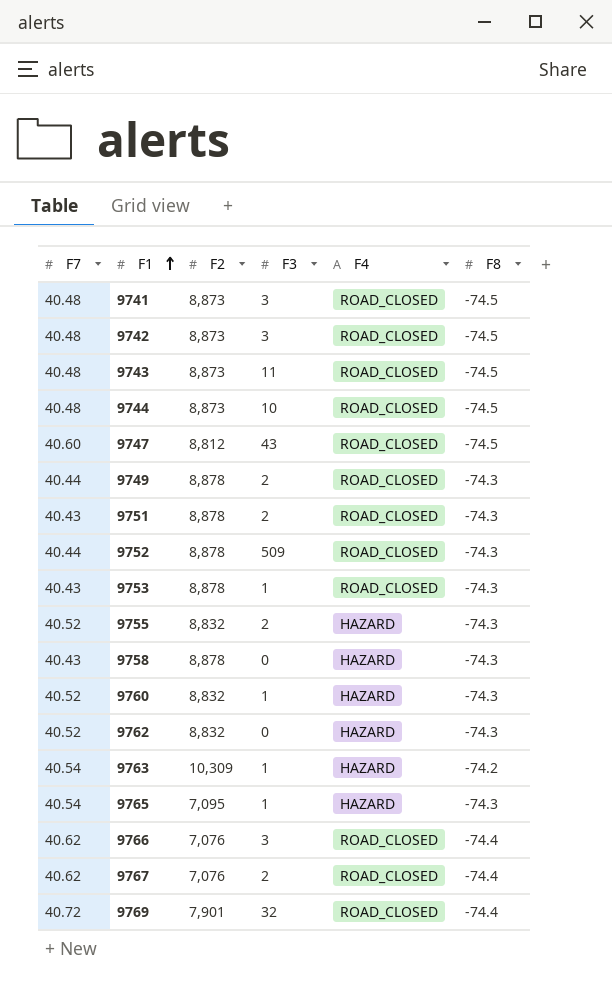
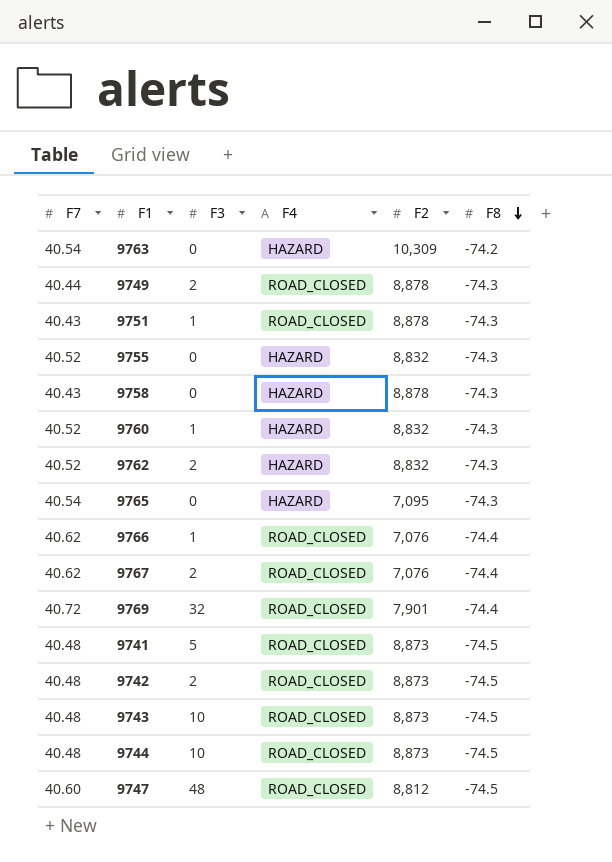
row order: F1 ascending -> F8 descending
column F2 | position: 3 -> 5
row 9752: 40.44 | 8,878 | 509 | ROAD_CLOSED | -74.3 -> none
row 9753: 40.43 | 8,878 | 1 | ROAD_CLOSED | -74.3 -> none
9763 | F3: 1 -> 0
9751 | F3: 2 -> 1
9755 | F3: 2 -> 0
9762 | F3: 0 -> 2
9765 | F3: 1 -> 0
9766 | F3: 3 -> 1
9741 | F3: 3 -> 5
9742 | F3: 3 -> 2
9743 | F3: 11 -> 10
9747 | F3: 43 -> 48

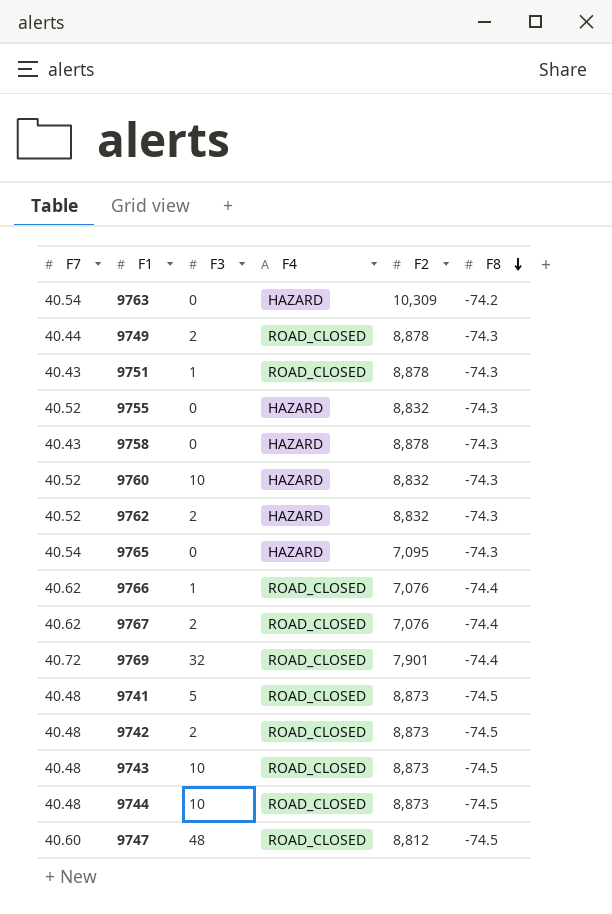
9760 | F3: 1 -> 10

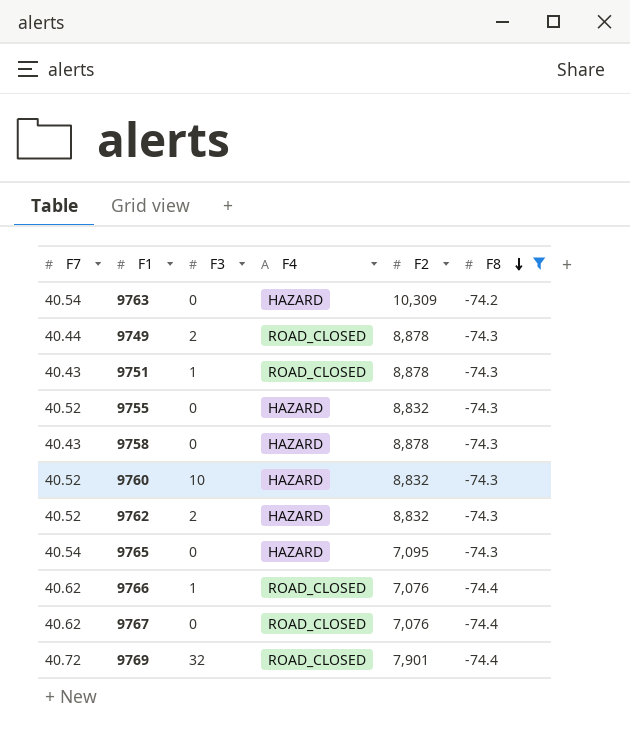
filter: none -> F8 != -74.5
9767 | F3: 2 -> 0

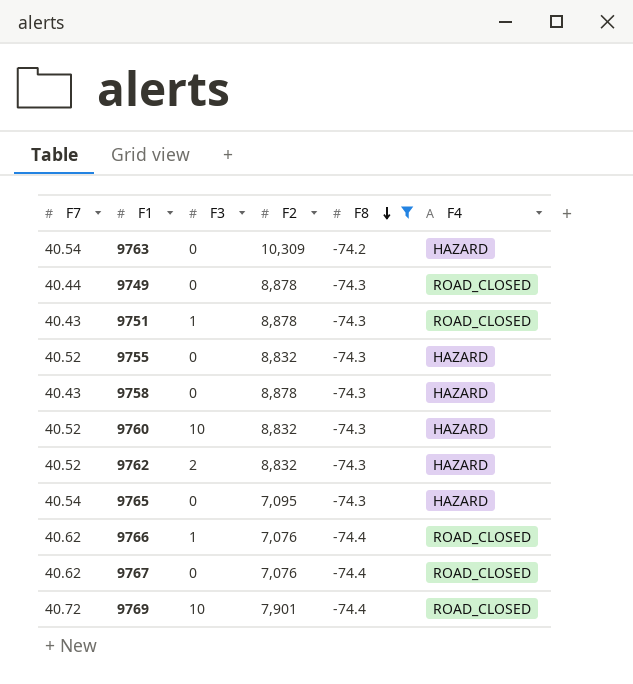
column F4 | position: 4 -> 6
9749 | F3: 2 -> 0
9769 | F3: 32 -> 10

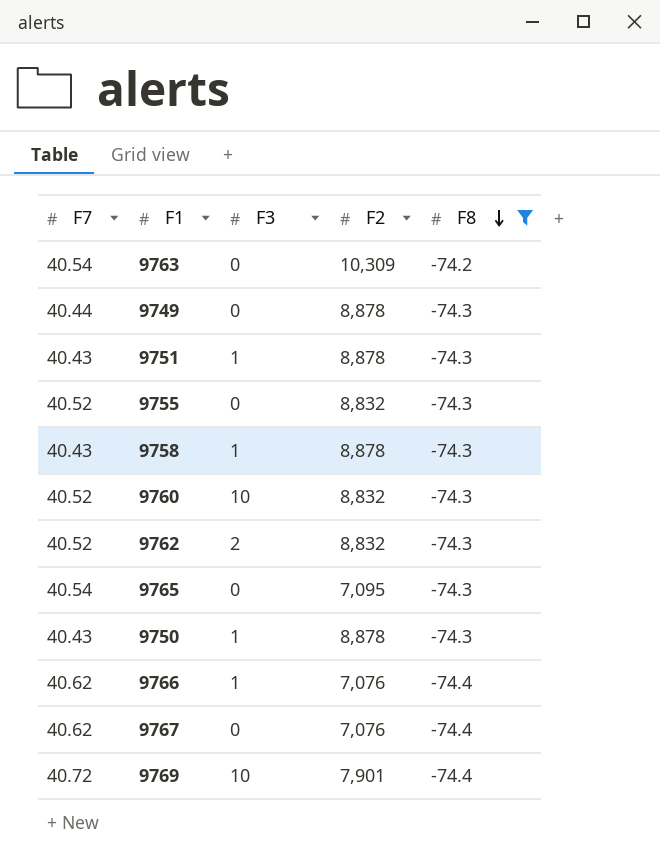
column F4 | position: 6 -> none
9758 | F3: 0 -> 1
row 9750: none -> 40.43 | 1 | 8,878 | -74.3

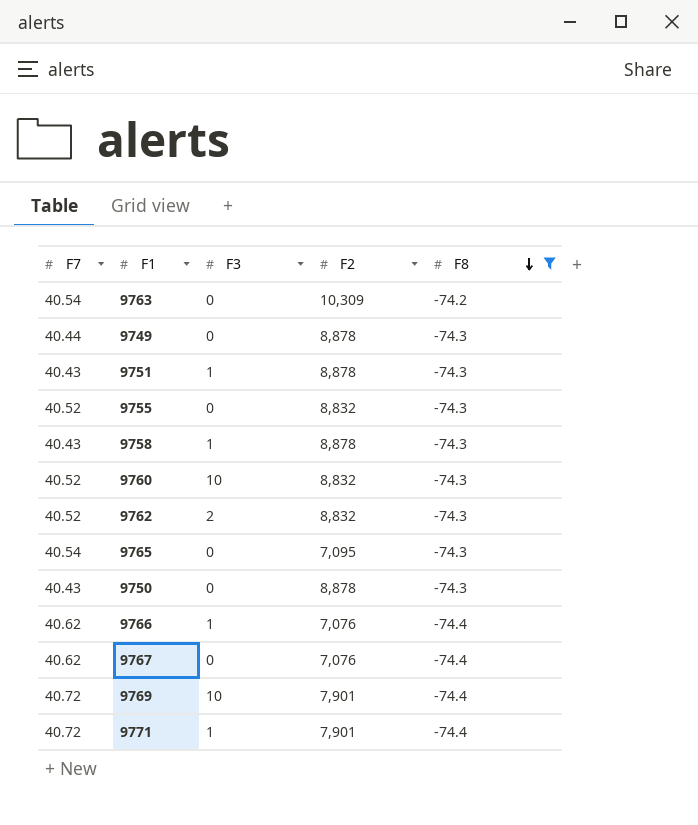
9750 | F3: 1 -> 0
row 9771: none -> 40.72 | 1 | 7,901 | -74.4

